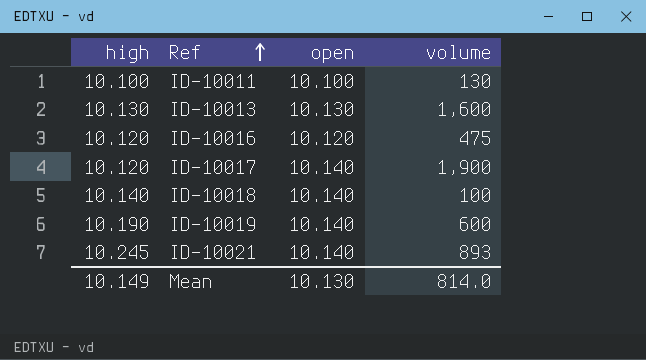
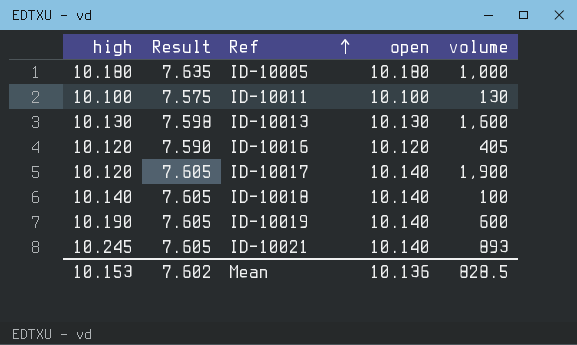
column Result | formula: none -> [open] * 0.75
row ID-10005: none -> 10.180 | 7.635 | 10.180 | 1,000
ID-10016 | volume: 475 -> 405
Mean | high: 10.149 -> 10.153
Mean | open: 10.130 -> 10.136
Mean | volume: 814.0 -> 828.5

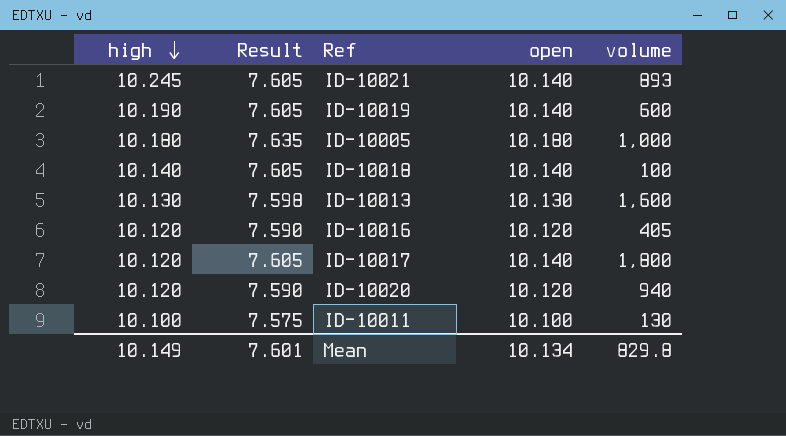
row order: Ref ascending -> high descending
ID-10017 | volume: 1,900 -> 1,800
row ID-10020: none -> 10.120 | 7.590 | 10.120 | 940
Mean | high: 10.153 -> 10.149
Mean | Result: 7.602 -> 7.601
Mean | open: 10.136 -> 10.134
Mean | volume: 828.5 -> 829.8

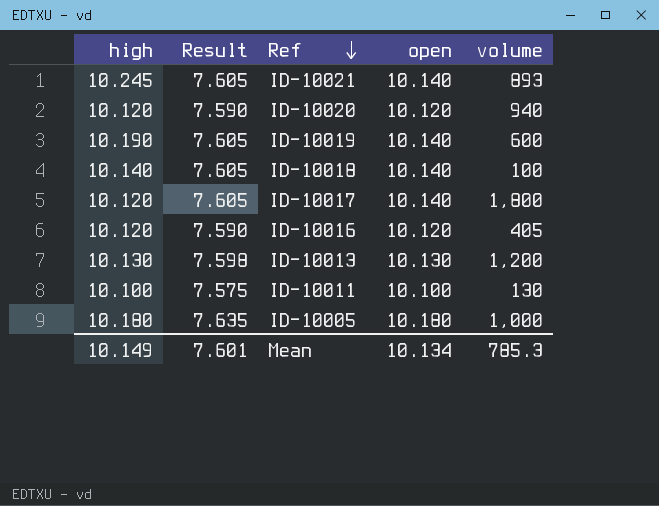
row order: high descending -> Ref descending
ID-10013 | volume: 1,600 -> 1,200
Mean | volume: 829.8 -> 785.3

